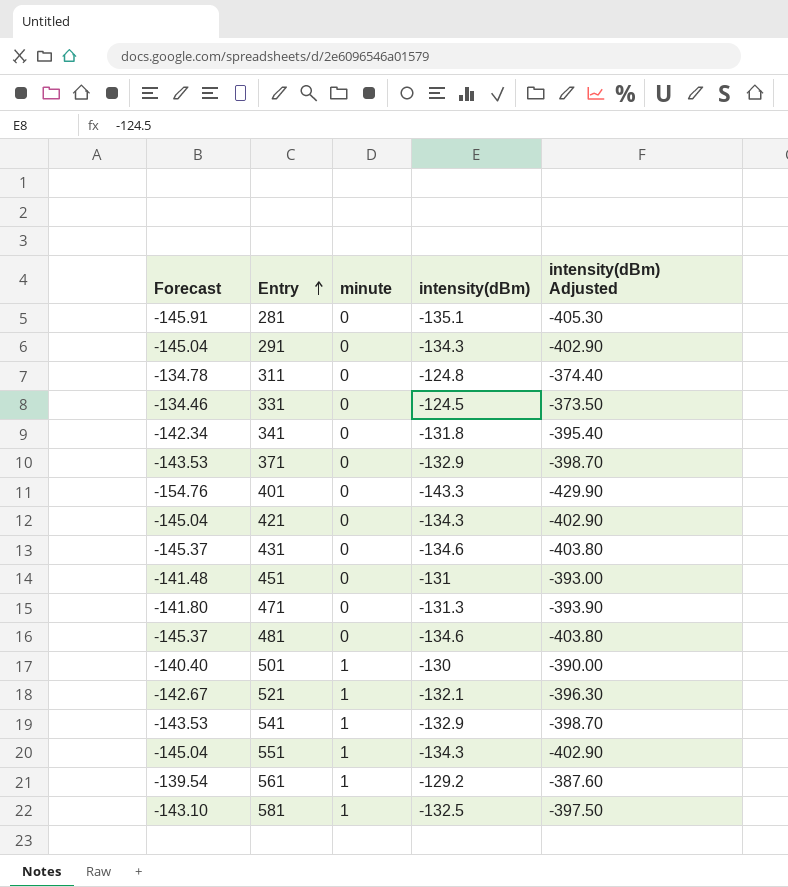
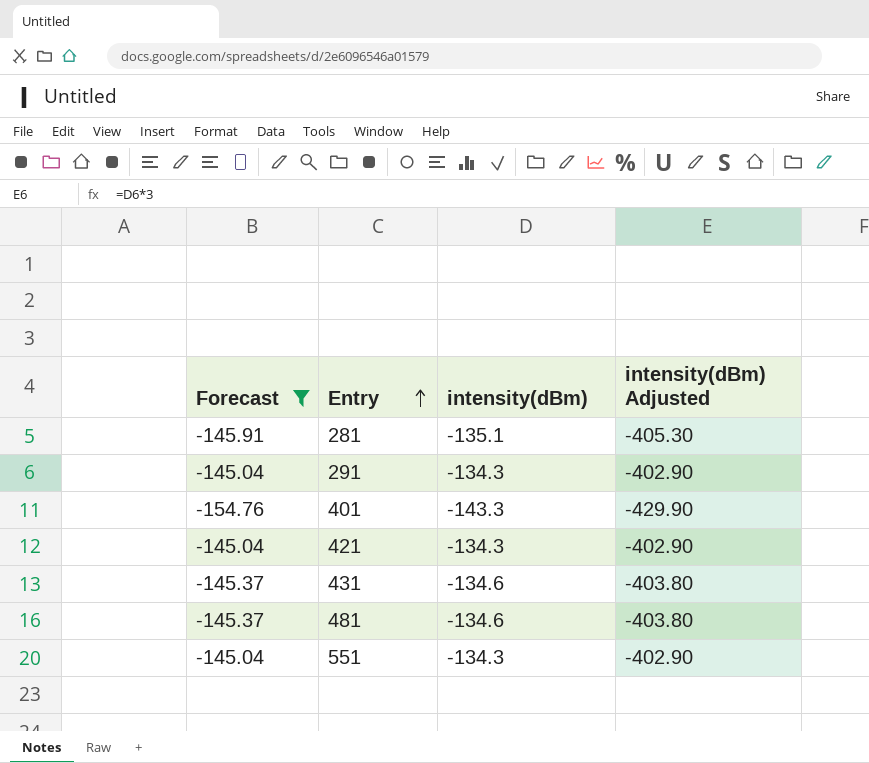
filter: none -> Forecast <= -145.04
column minute | position: 3 -> none

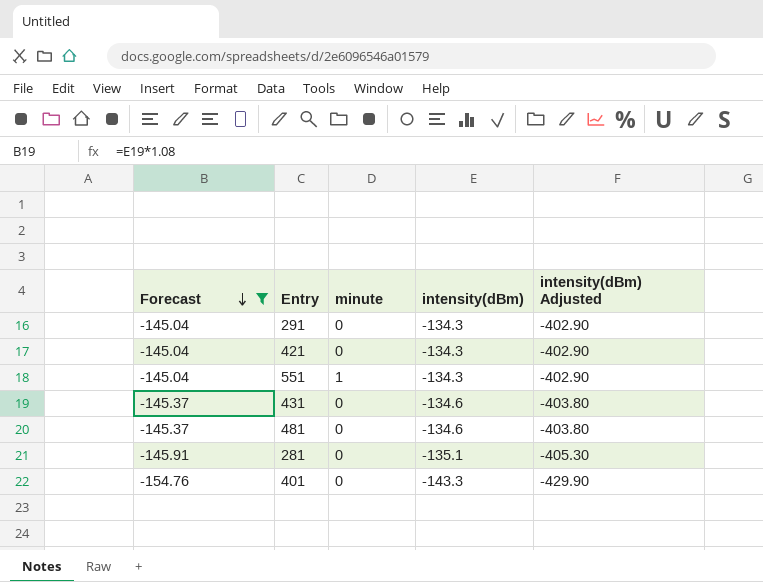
row order: Entry ascending -> Forecast descending
column minute | position: none -> 3

